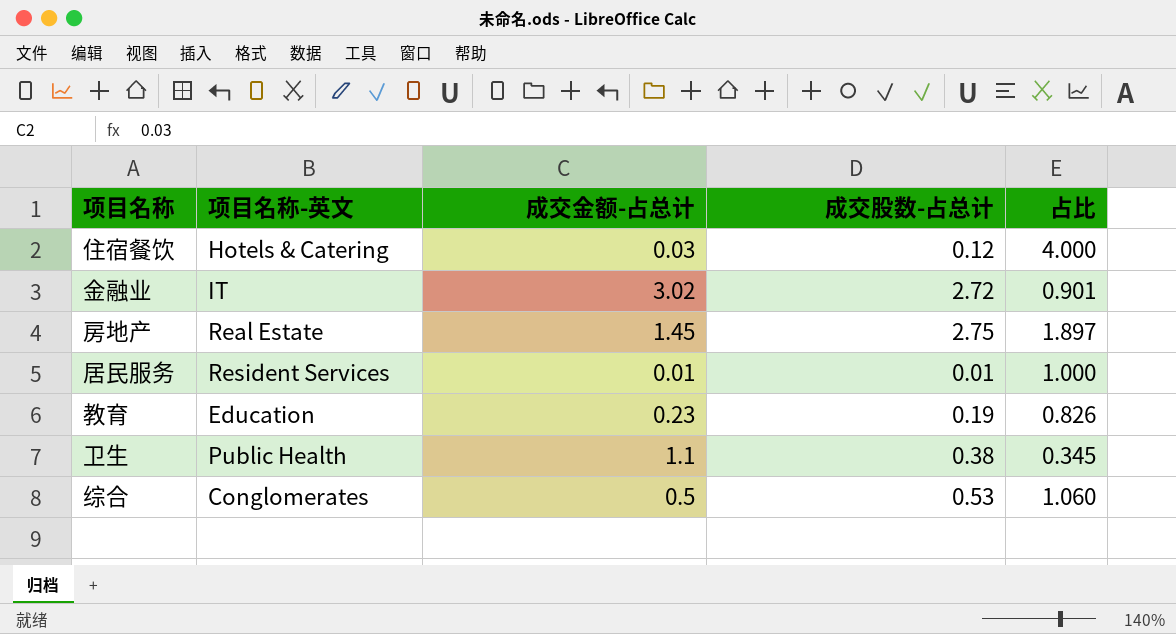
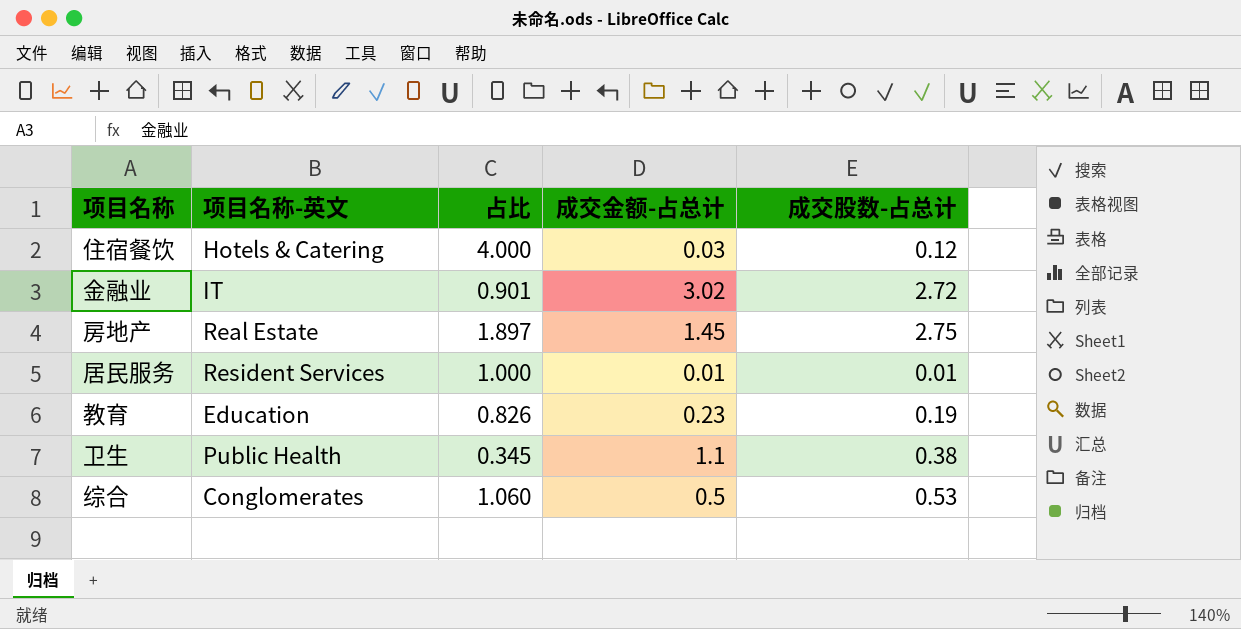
column 占比 | position: 5 -> 3

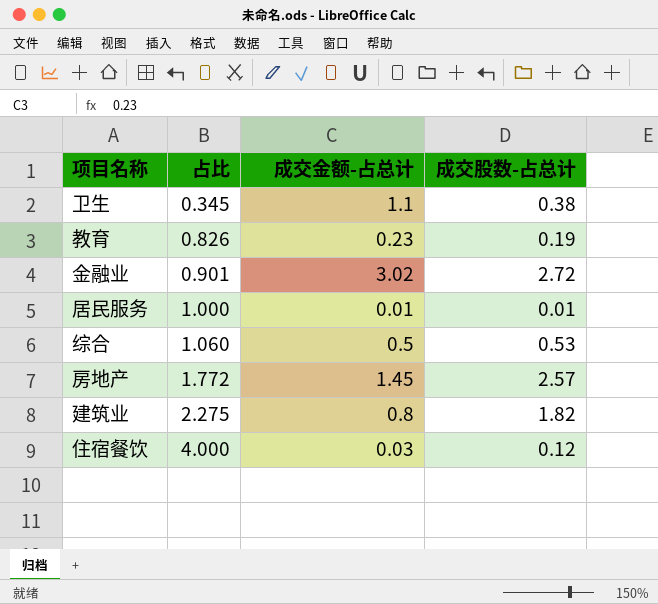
row order: none -> 占比 ascending
column 项目名称-英文 | position: 2 -> none
房地产 | 占比: 1.897 -> 1.772
房地产 | 成交股数-占总计: 2.75 -> 2.57
row 建筑业: none -> 2.275 | 0.8 | 1.82

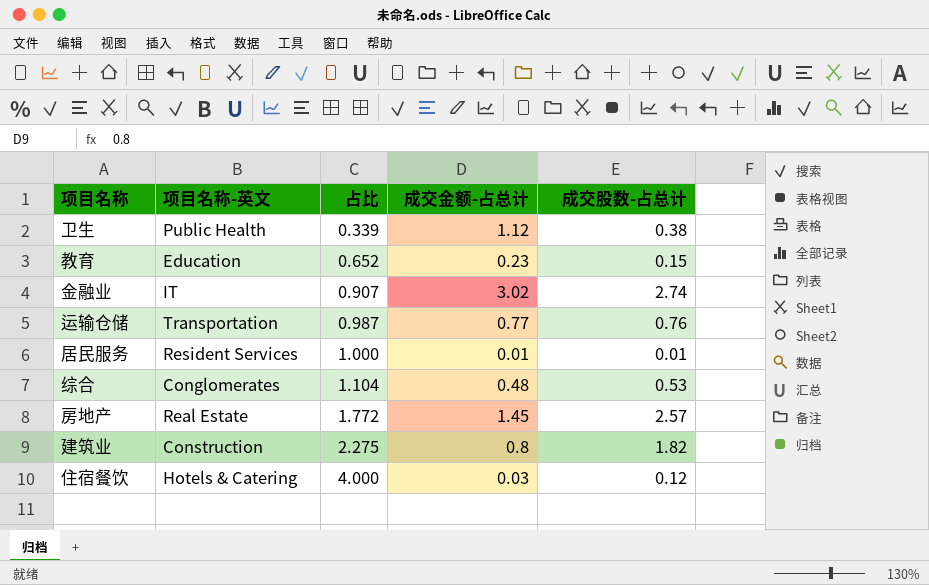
column 项目名称-英文 | position: none -> 2
卫生 | 占比: 0.345 -> 0.339
卫生 | 成交金额-占总计: 1.1 -> 1.12
教育 | 占比: 0.826 -> 0.652
教育 | 成交股数-占总计: 0.19 -> 0.15
金融业 | 占比: 0.901 -> 0.907
金融业 | 成交股数-占总计: 2.72 -> 2.74
row 运输仓储: none -> Transportation | 0.987 | 0.77 | 0.76
综合 | 占比: 1.060 -> 1.104
综合 | 成交金额-占总计: 0.5 -> 0.48

